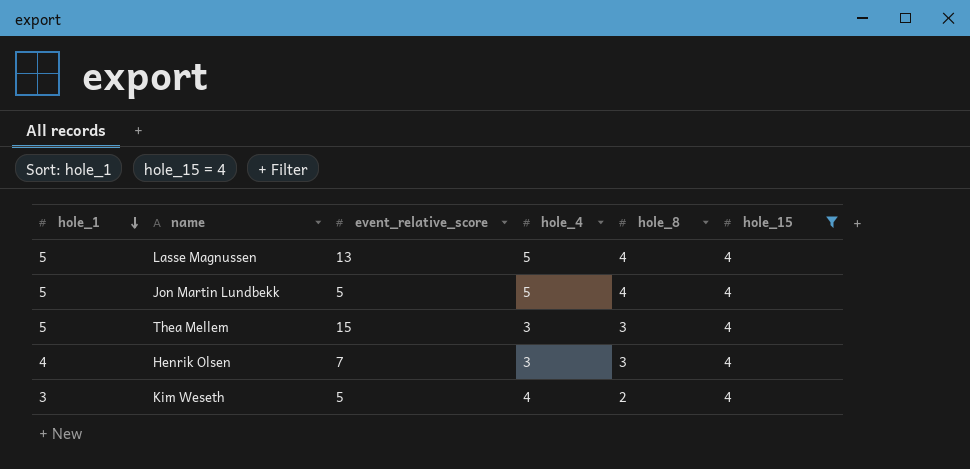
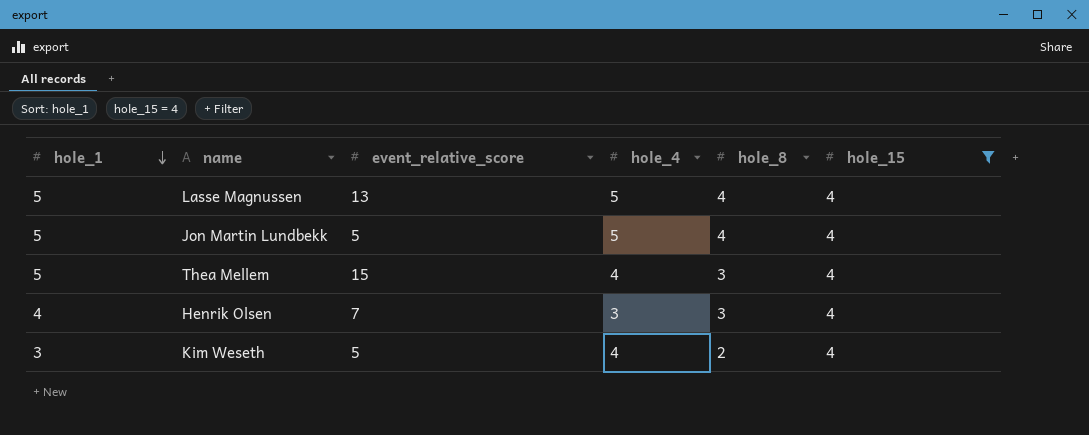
Thea Mellem | hole_4: 3 -> 4

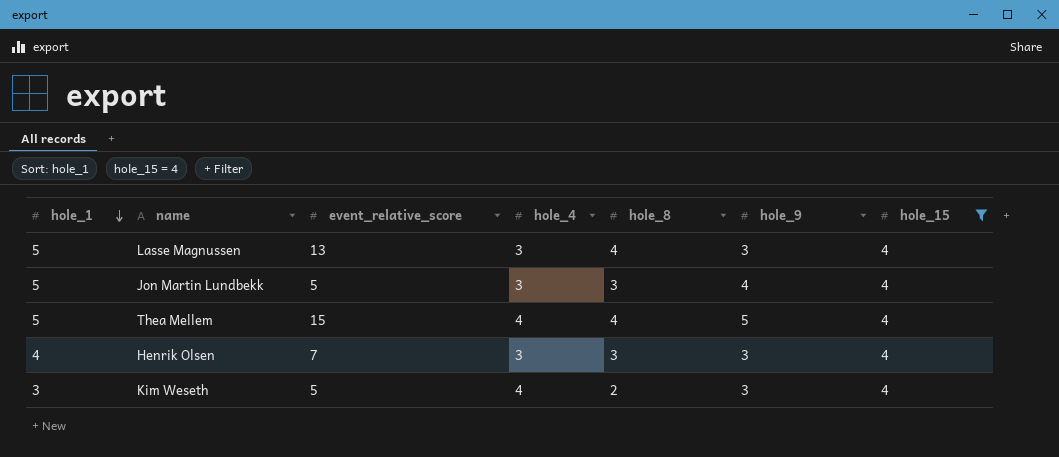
column hole_9 | position: none -> 6
Lasse Magnussen | hole_4: 5 -> 3
Jon Martin Lundbekk | hole_4: 5 -> 3
Jon Martin Lundbekk | hole_8: 4 -> 3
Thea Mellem | hole_8: 3 -> 4

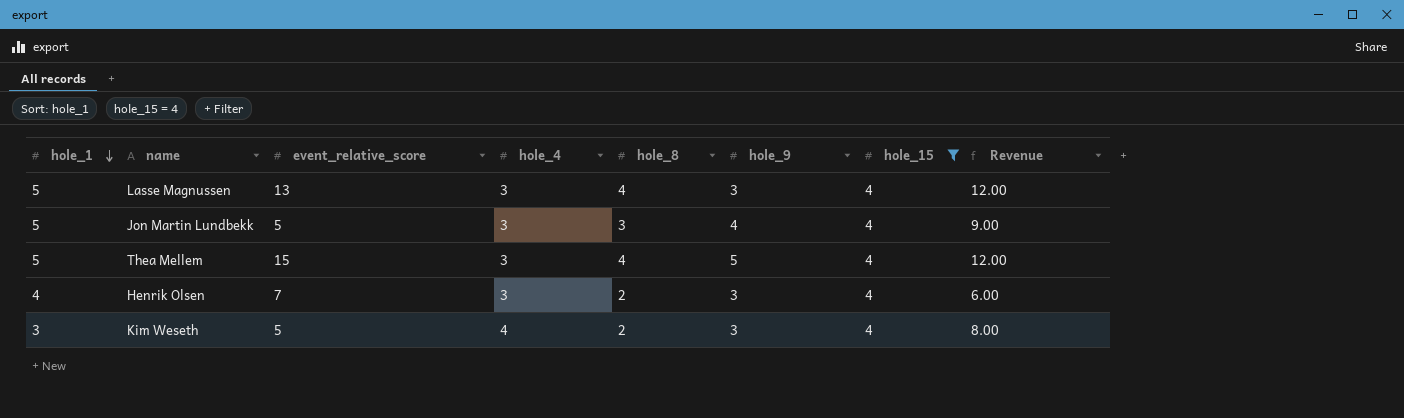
column Revenue | formula: none -> [hole_4] * [hole_8]
Thea Mellem | hole_4: 4 -> 3
Henrik Olsen | hole_8: 3 -> 2

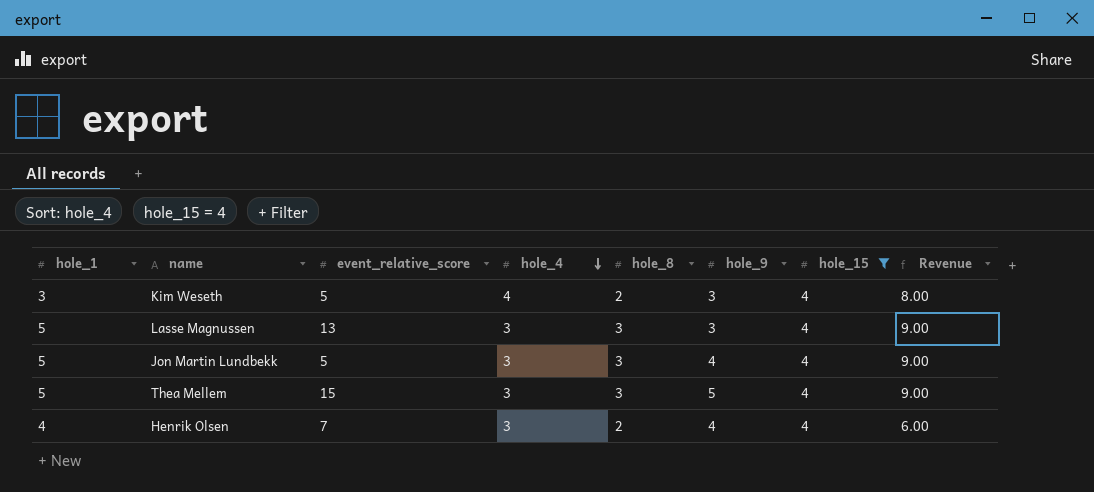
row order: hole_1 descending -> hole_4 descending
Lasse Magnussen | hole_8: 4 -> 3
Lasse Magnussen | Revenue: 12.00 -> 9.00
Thea Mellem | hole_8: 4 -> 3
Thea Mellem | Revenue: 12.00 -> 9.00
Henrik Olsen | hole_9: 3 -> 4

